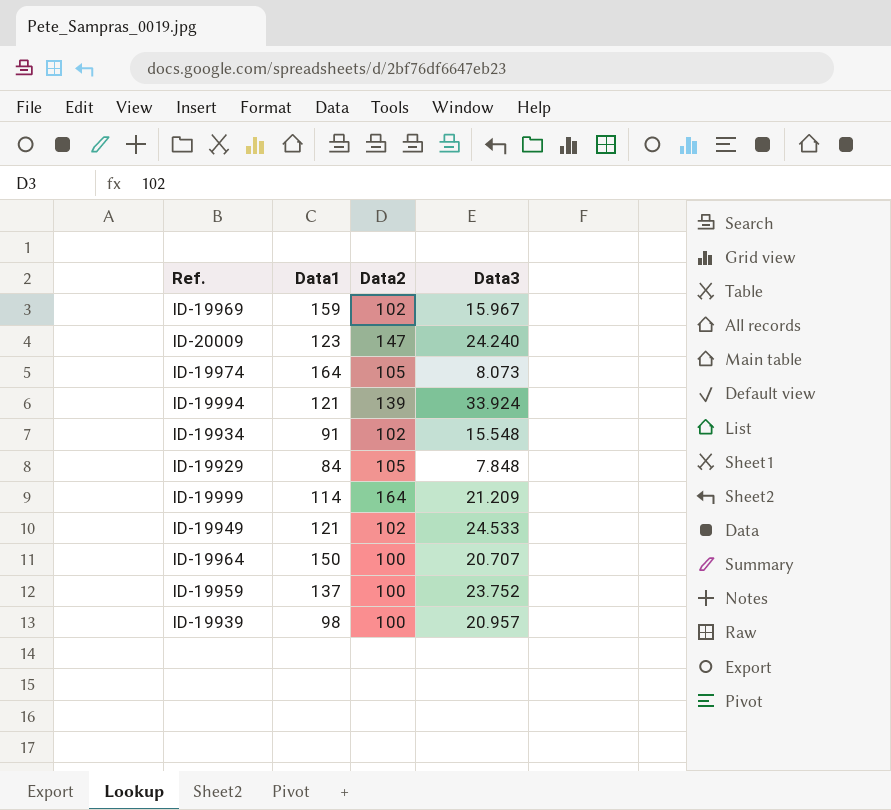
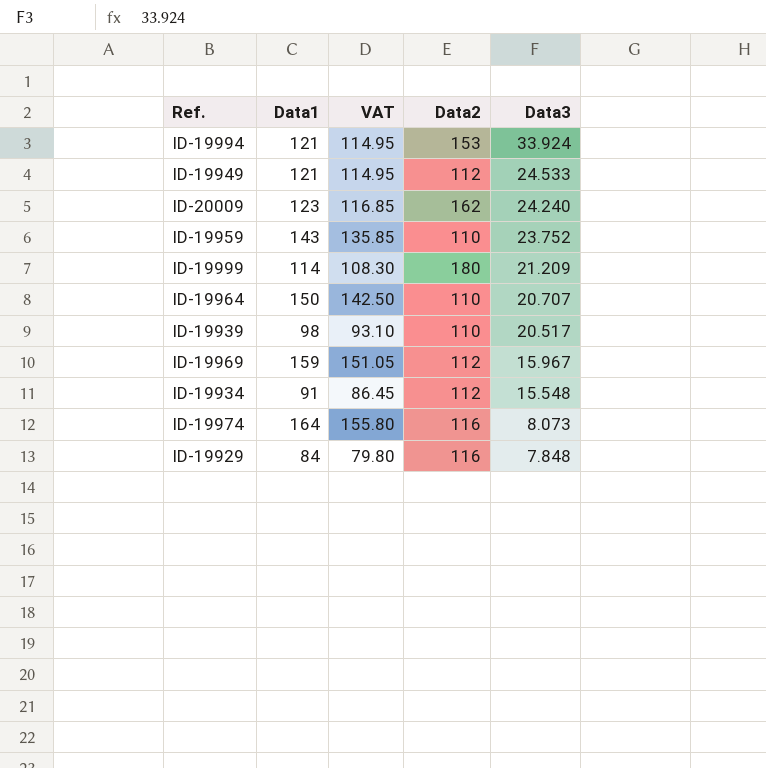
row order: none -> Data3 descending
column VAT | formula: none -> [Data1] * 0.95
ID-19994 | Data2: 139 -> 153
ID-19949 | Data2: 102 -> 112
ID-20009 | Data2: 147 -> 162
ID-19959 | Data1: 137 -> 143
ID-19959 | Data2: 100 -> 110
ID-19999 | Data2: 164 -> 180
ID-19964 | Data2: 100 -> 110
ID-19939 | Data2: 100 -> 110
ID-19939 | Data3: 20.957 -> 20.517
ID-19969 | Data2: 102 -> 112
ID-19934 | Data2: 102 -> 112
ID-19974 | Data2: 105 -> 116
ID-19929 | Data2: 105 -> 116

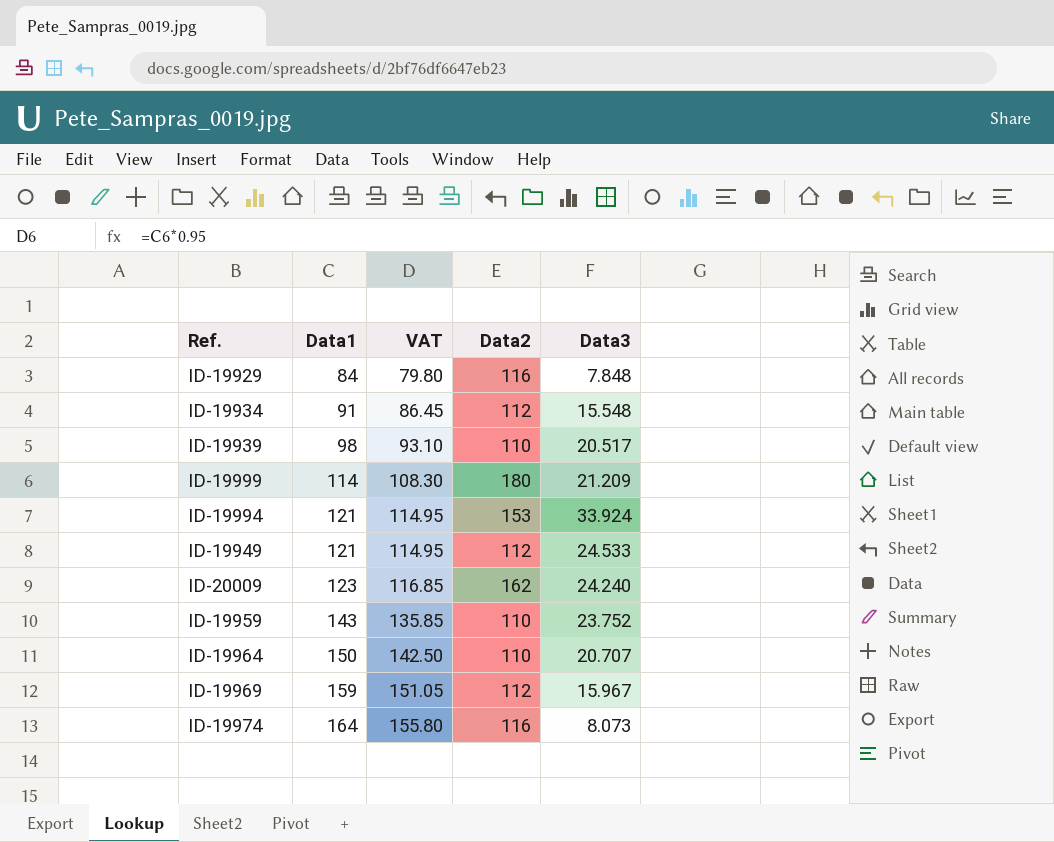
row order: Data3 descending -> Data1 ascending

